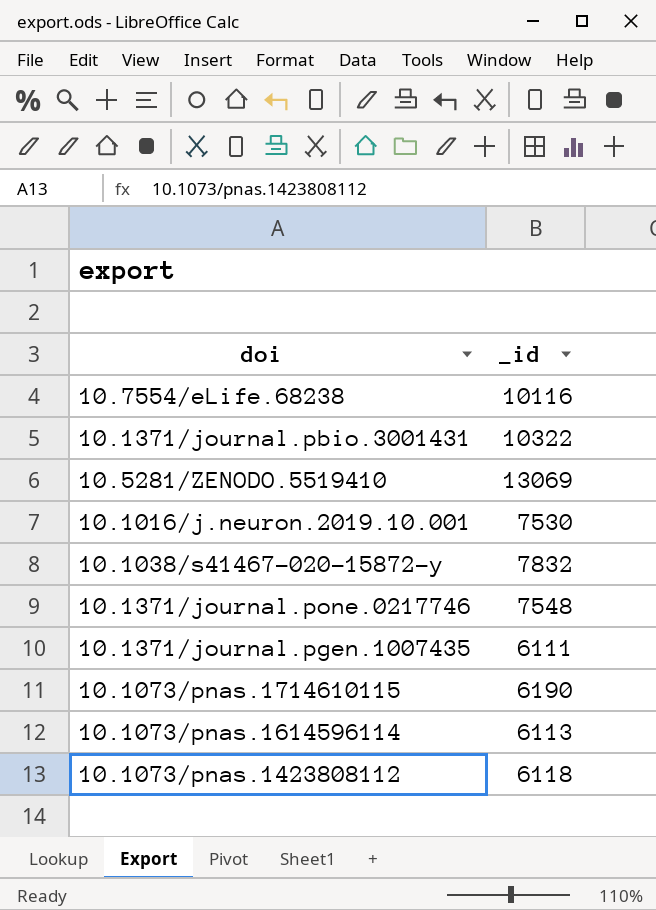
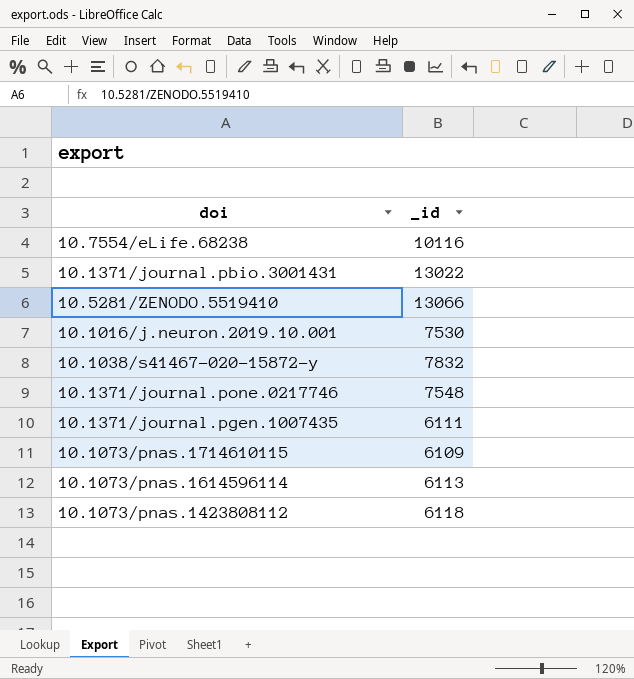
10.1371/journal.pbio.3001431 | _id: 10322 -> 13022
10.5281/ZENODO.5519410 | _id: 13069 -> 13066
10.1073/pnas.1714610115 | _id: 6190 -> 6109

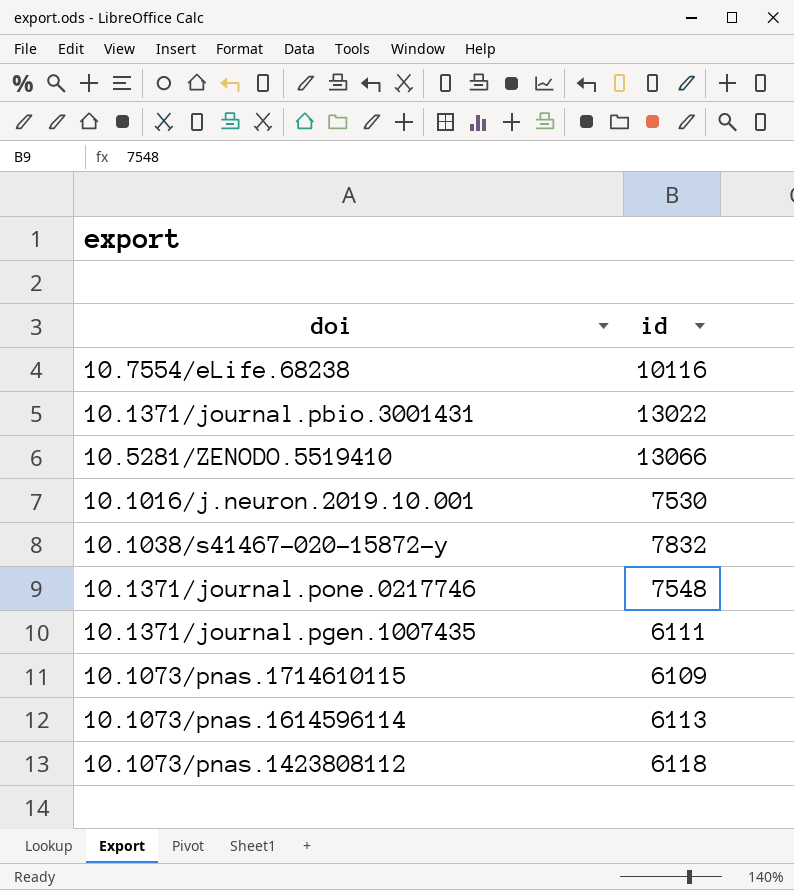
column name: _id -> id

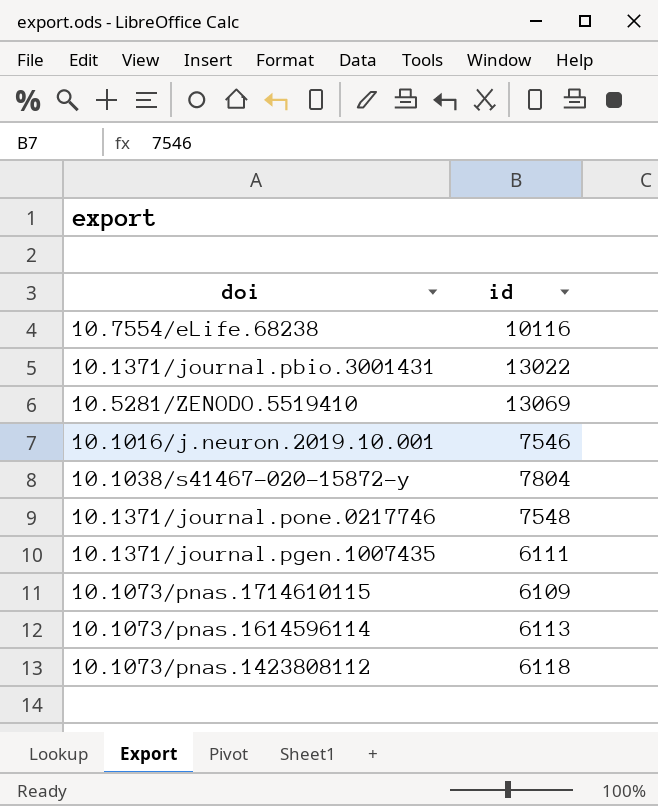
10.5281/ZENODO.5519410 | id: 13066 -> 13069
10.1016/j.neuron.2019.10.001 | id: 7530 -> 7546
10.1038/s41467-020-15872-y | id: 7832 -> 7804

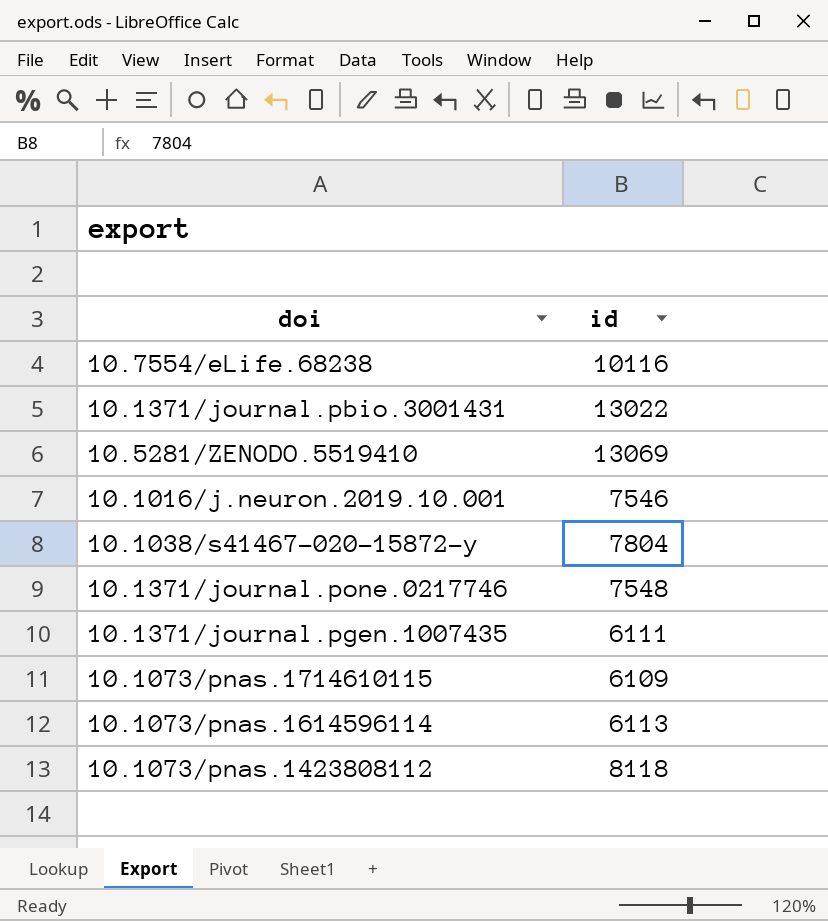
10.1073/pnas.1423808112 | id: 6118 -> 8118

